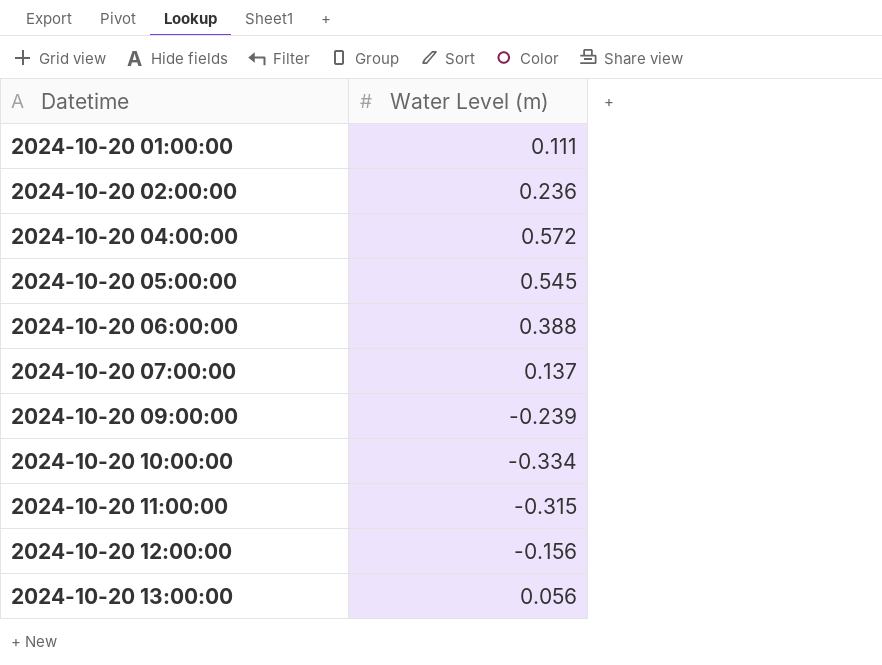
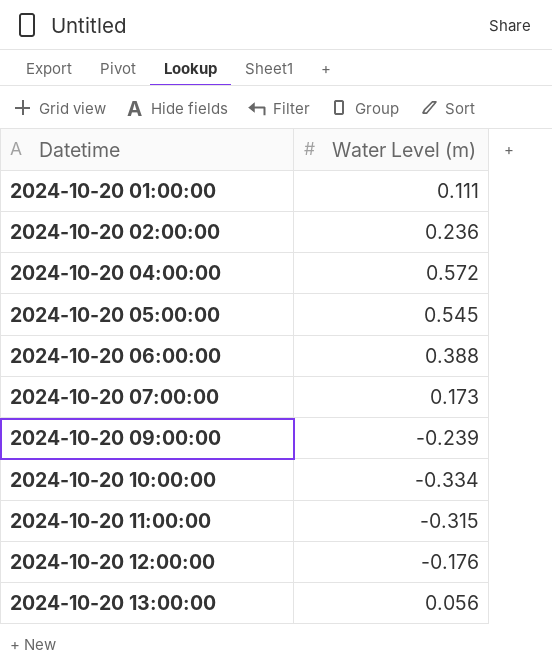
2024-10-20 07:00:00 | Water Level (m): 0.137 -> 0.173
2024-10-20 12:00:00 | Water Level (m): -0.156 -> -0.176

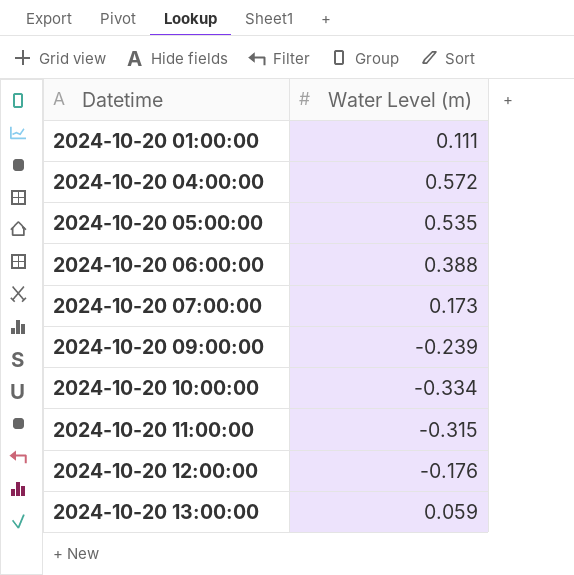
row 2024-10-20 02:00:00: 0.236 -> none
2024-10-20 05:00:00 | Water Level (m): 0.545 -> 0.535
2024-10-20 13:00:00 | Water Level (m): 0.056 -> 0.059

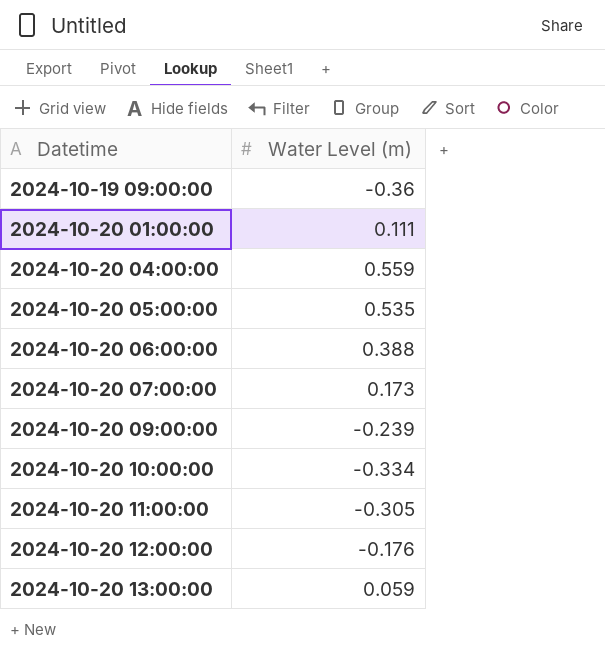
row 2024-10-19 09:00:00: none -> -0.36
2024-10-20 04:00:00 | Water Level (m): 0.572 -> 0.559
2024-10-20 11:00:00 | Water Level (m): -0.315 -> -0.305

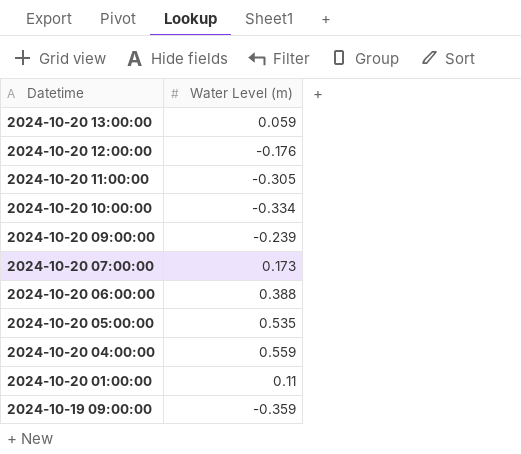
row order: Datetime ascending -> Datetime descending
2024-10-20 01:00:00 | Water Level (m): 0.111 -> 0.11
2024-10-19 09:00:00 | Water Level (m): -0.36 -> -0.359

